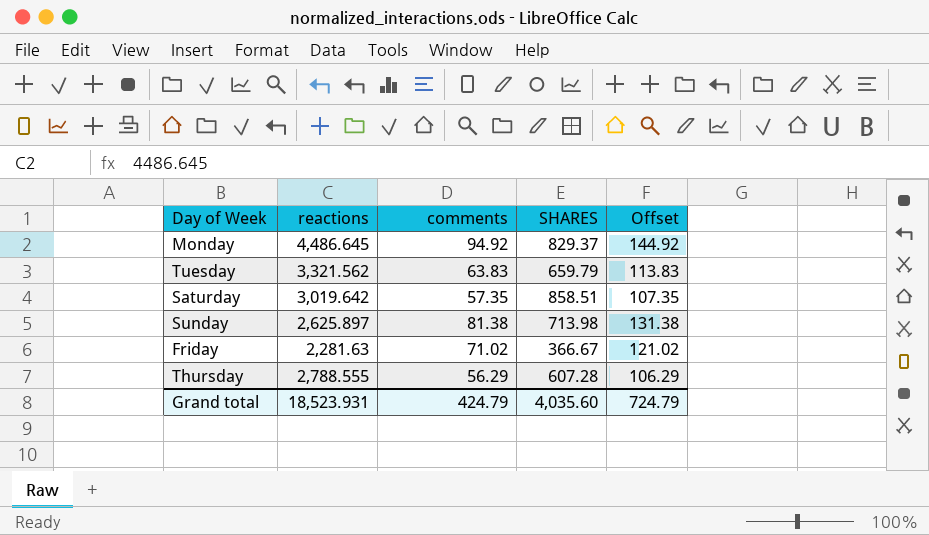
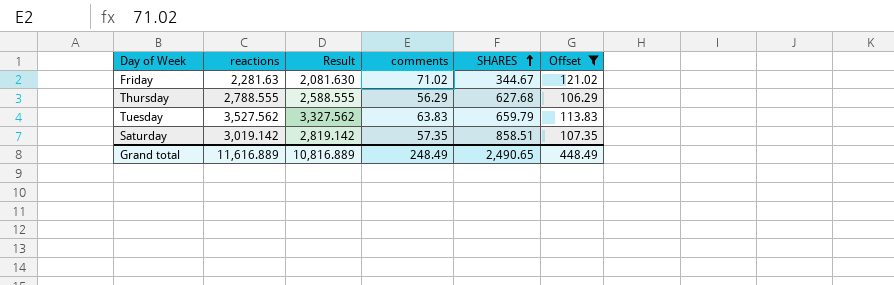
filter: none -> Offset <= 121.02
row order: none -> SHARES ascending
column Result | formula: none -> [reactions] - 200
Friday | SHARES: 366.67 -> 344.67
Thursday | SHARES: 607.28 -> 627.68
Tuesday | reactions: 3,321.562 -> 3,527.562
Saturday | reactions: 3,019.642 -> 3,019.142
Grand total | reactions: 18,523.931 -> 11,616.889
Grand total | comments: 424.79 -> 248.49
Grand total | SHARES: 4,035.60 -> 2,490.65
Grand total | Offset: 724.79 -> 448.49

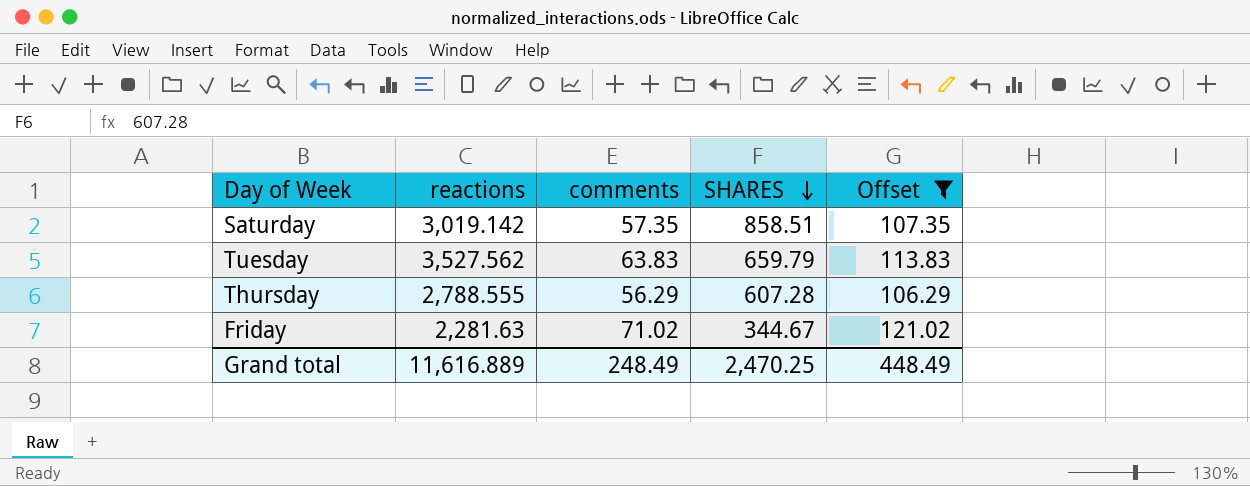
row order: SHARES ascending -> SHARES descending
column Result | formula: [reactions] - 200 -> none
Thursday | SHARES: 627.68 -> 607.28
Grand total | SHARES: 2,490.65 -> 2,470.25

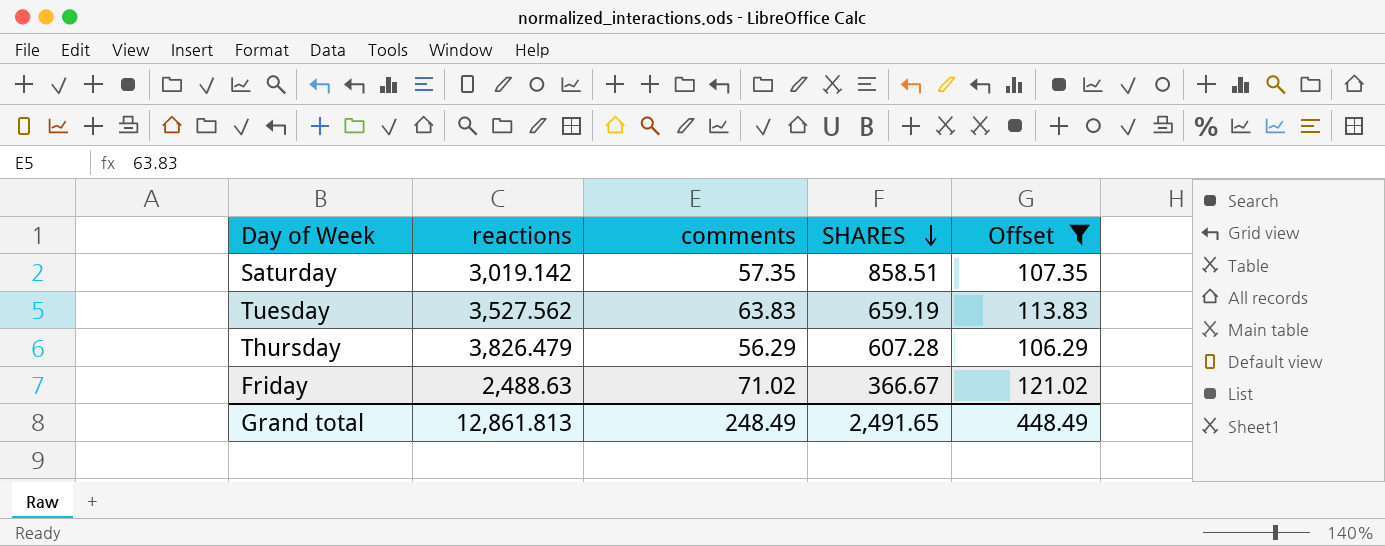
Tuesday | SHARES: 659.79 -> 659.19
Thursday | reactions: 2,788.555 -> 3,826.479
Friday | reactions: 2,281.63 -> 2,488.63
Friday | SHARES: 344.67 -> 366.67
Grand total | reactions: 11,616.889 -> 12,861.813
Grand total | SHARES: 2,470.25 -> 2,491.65

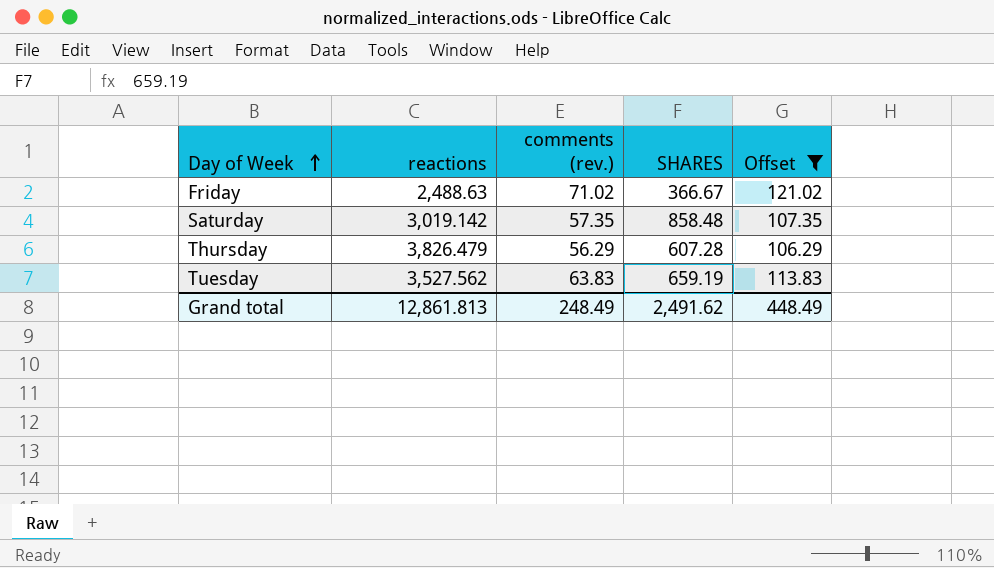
row order: SHARES descending -> Day of Week ascending
column name: comments -> comments (rev.)
Saturday | SHARES: 858.51 -> 858.48
Grand total | SHARES: 2,491.65 -> 2,491.62

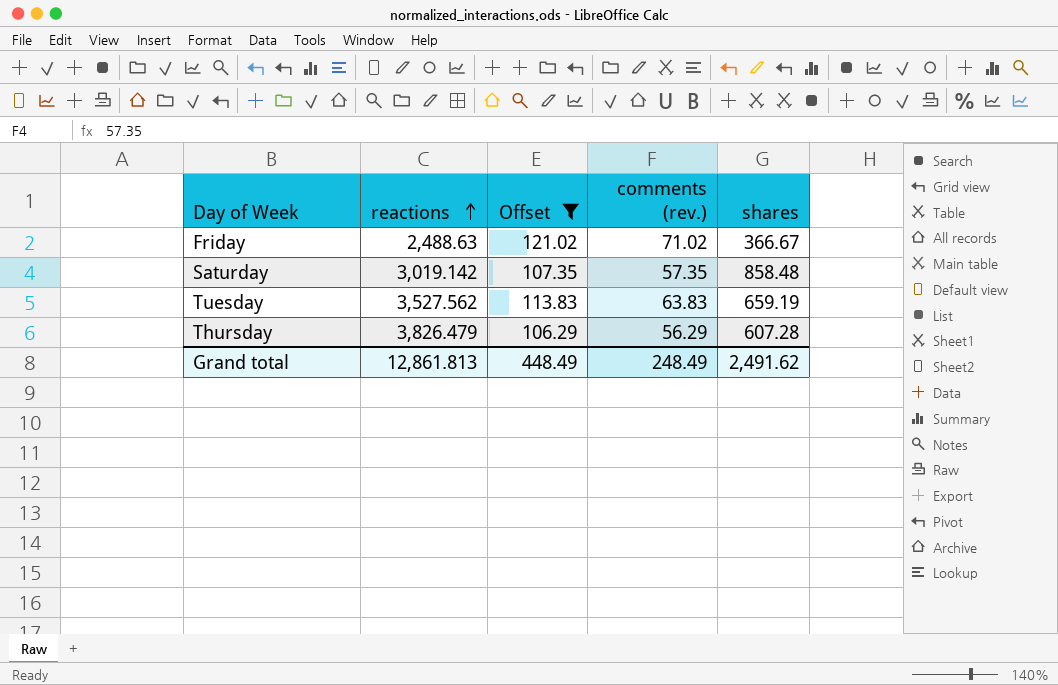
row order: Day of Week ascending -> reactions ascending
column Offset | position: 5 -> 3
column name: SHARES -> shares

